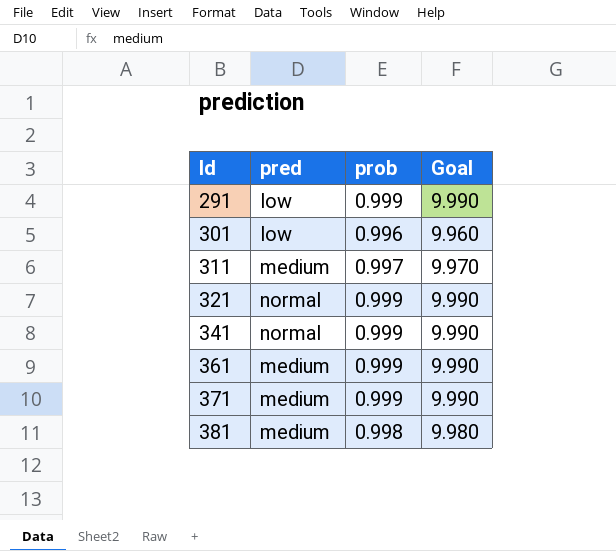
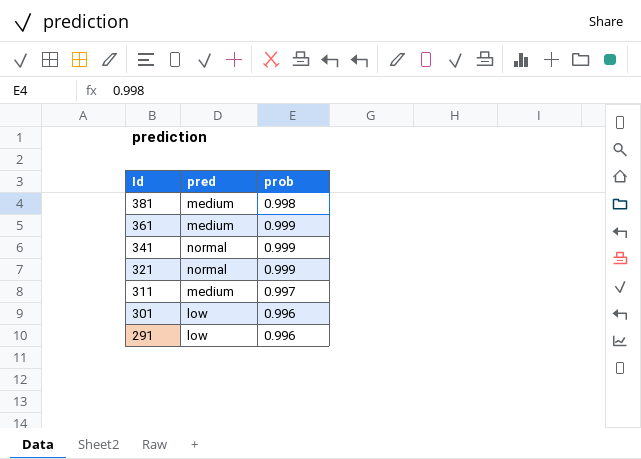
row order: Id ascending -> Id descending
column Goal | formula: [prob] * 10 -> none
row 371: medium | 0.999 | 9.990 -> none
291 | prob: 0.999 -> 0.996

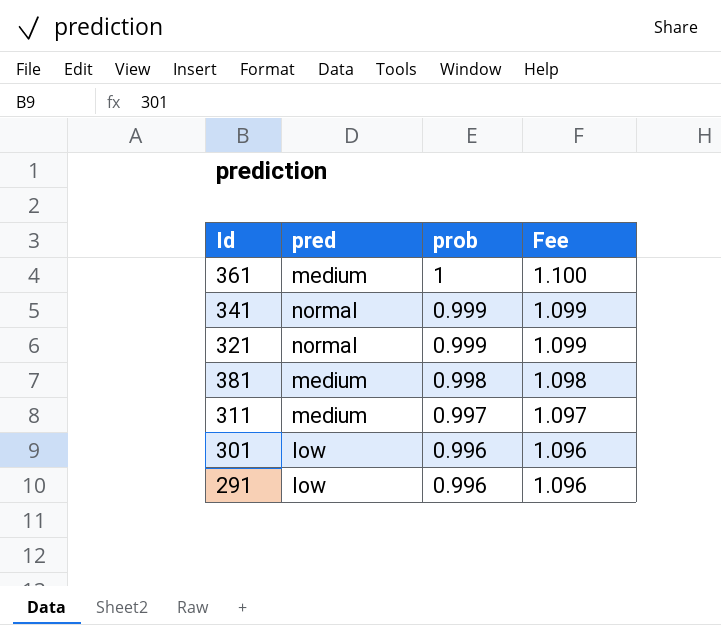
row order: Id descending -> prob descending
column Fee | formula: none -> [prob] * 1.1
361 | prob: 0.999 -> 1

